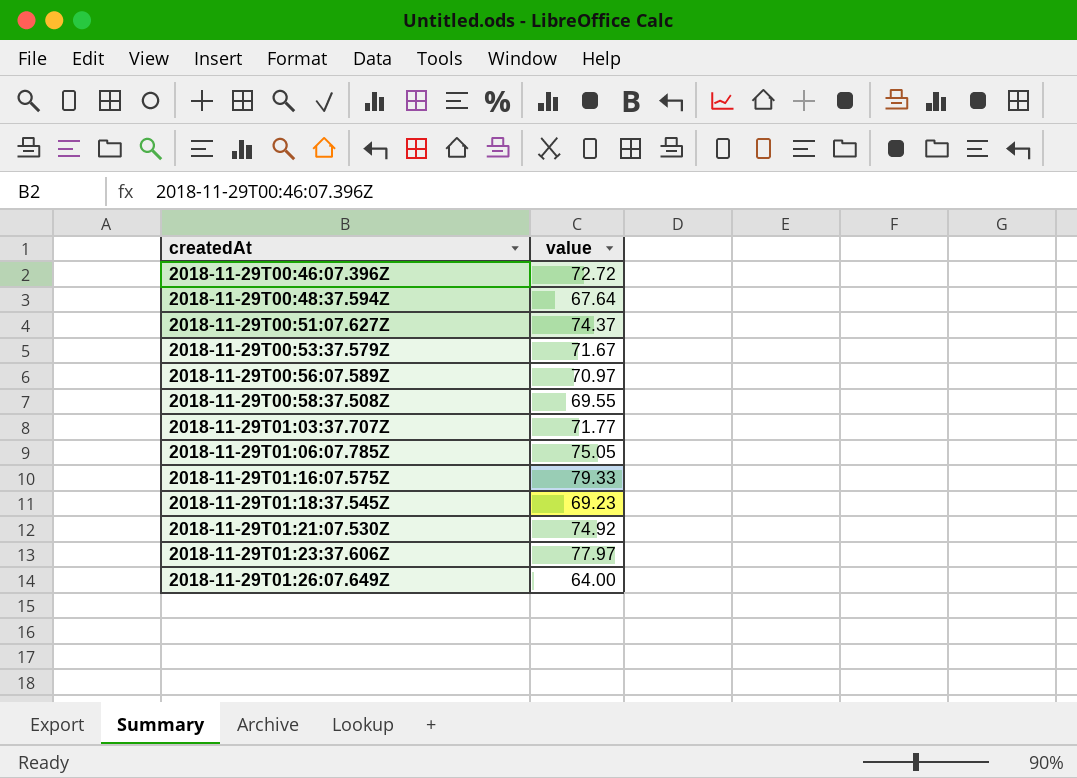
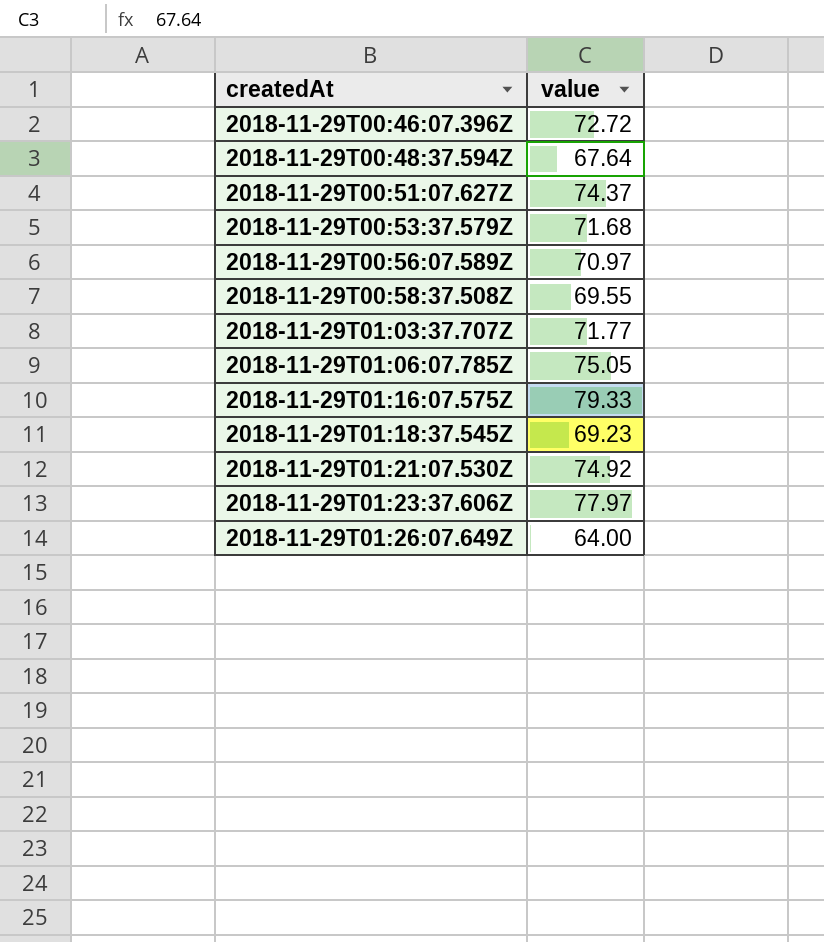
2018-11-29T00:53:37.579Z | value: 71.67 -> 71.68

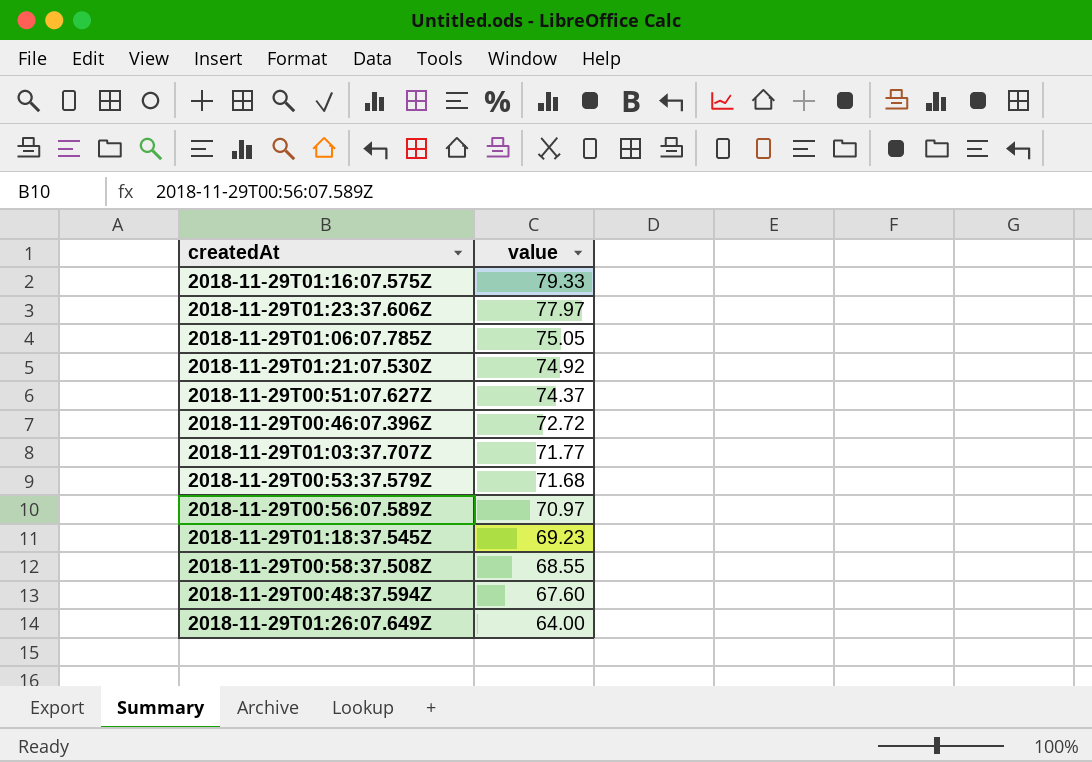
row order: createdAt ascending -> value descending
2018-11-29T00:58:37.508Z | value: 69.55 -> 68.55
2018-11-29T00:48:37.594Z | value: 67.64 -> 67.60

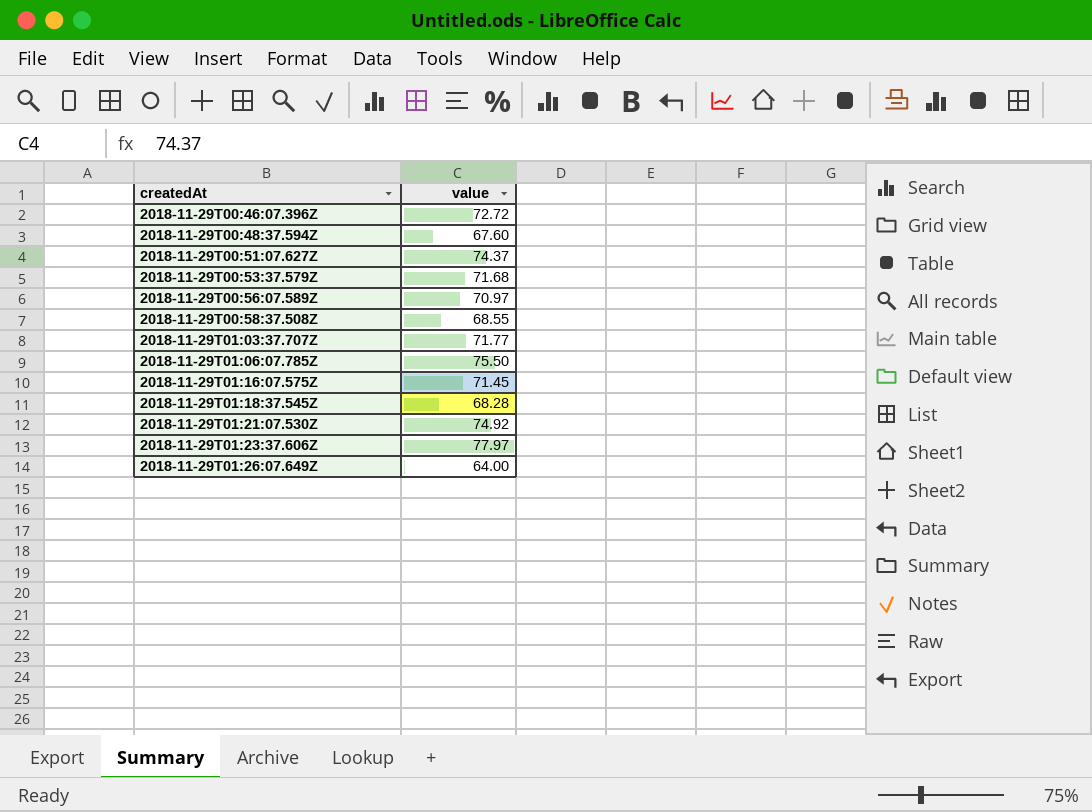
row order: value descending -> createdAt ascending
2018-11-29T01:06:07.785Z | value: 75.05 -> 75.50
2018-11-29T01:16:07.575Z | value: 79.33 -> 71.45
2018-11-29T01:18:37.545Z | value: 69.23 -> 68.28

